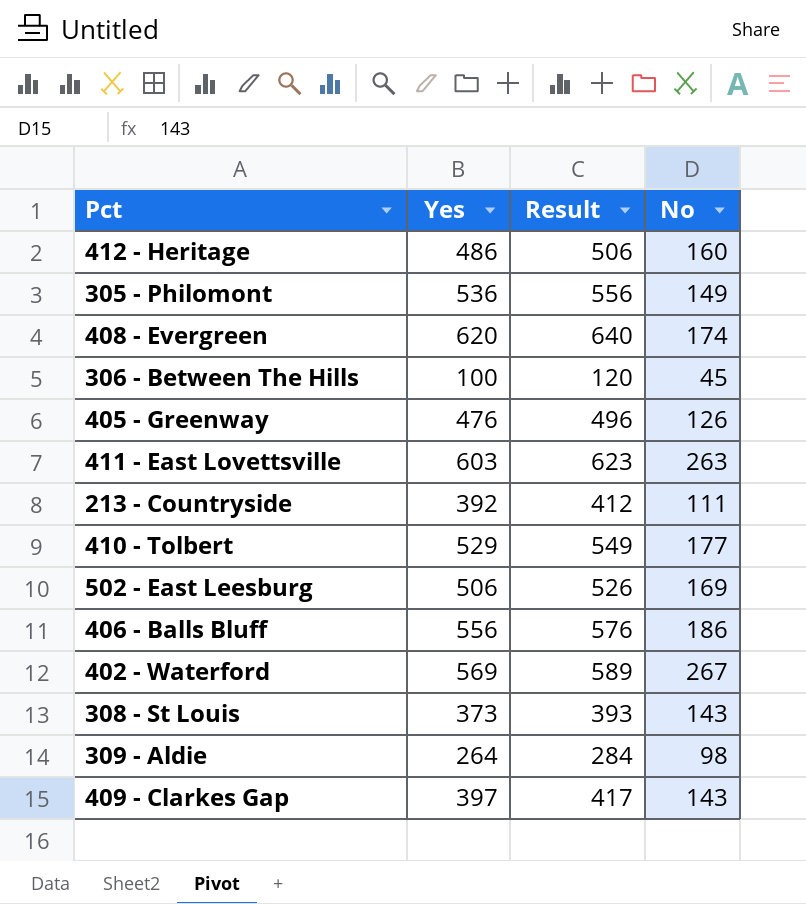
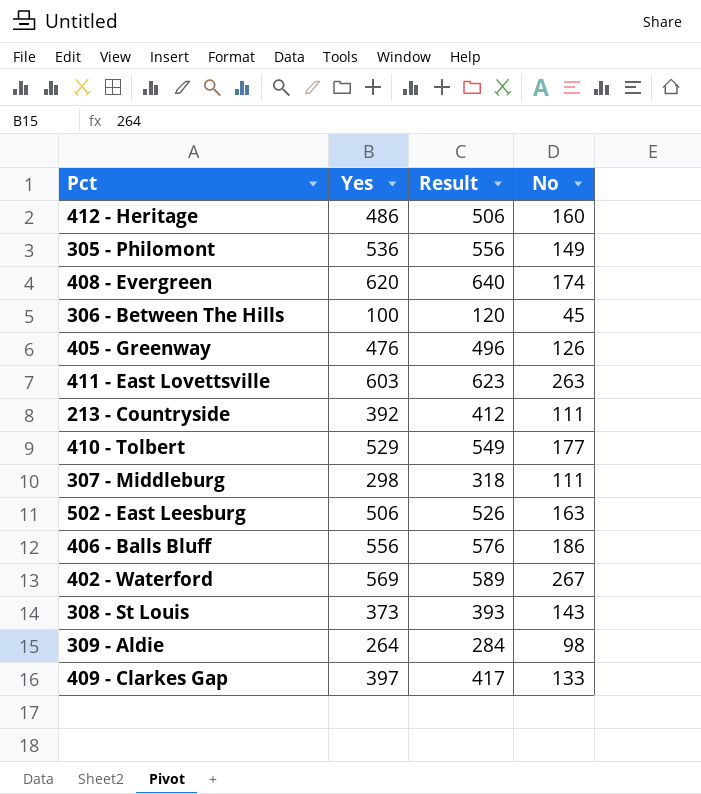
row 307 - Middleburg: none -> 298 | 318 | 111
502 - East Leesburg | No: 169 -> 163
409 - Clarkes Gap | No: 143 -> 133

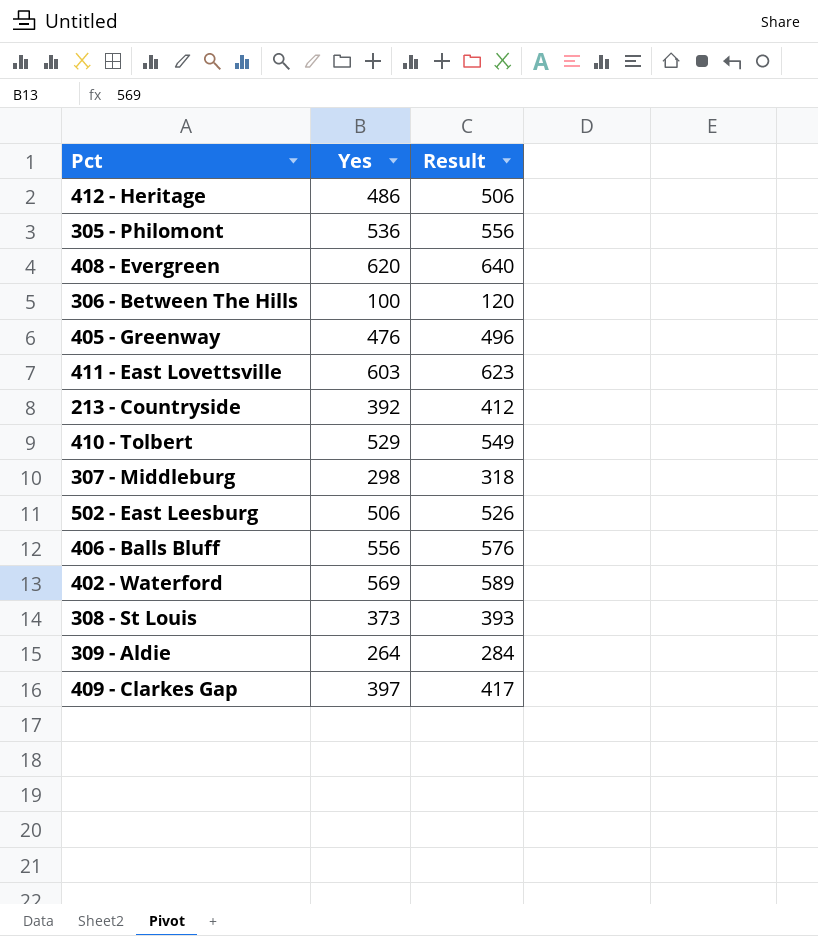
column No | position: 4 -> none

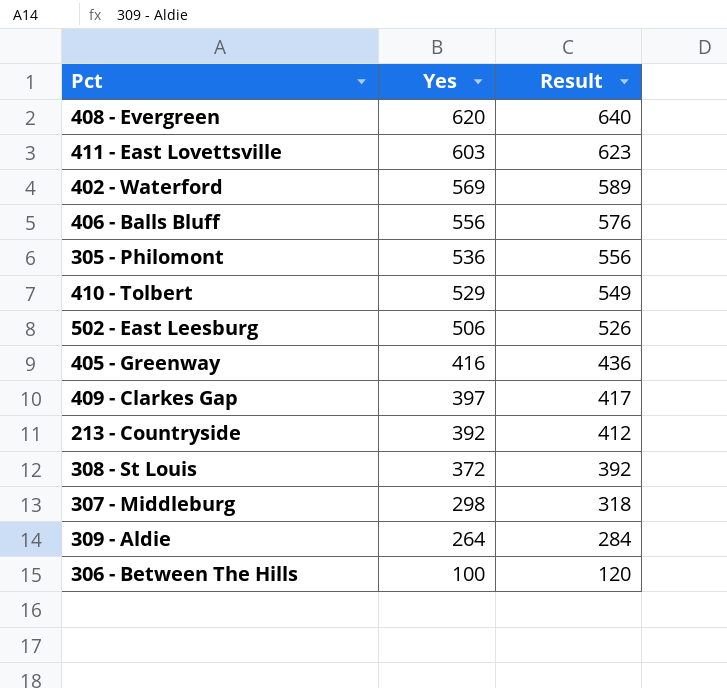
row order: none -> Yes descending
row 412 - Heritage: 486 | 506 -> none
405 - Greenway | Yes: 476 -> 416
405 - Greenway | Result: 496 -> 436
308 - St Louis | Yes: 373 -> 372
308 - St Louis | Result: 393 -> 392

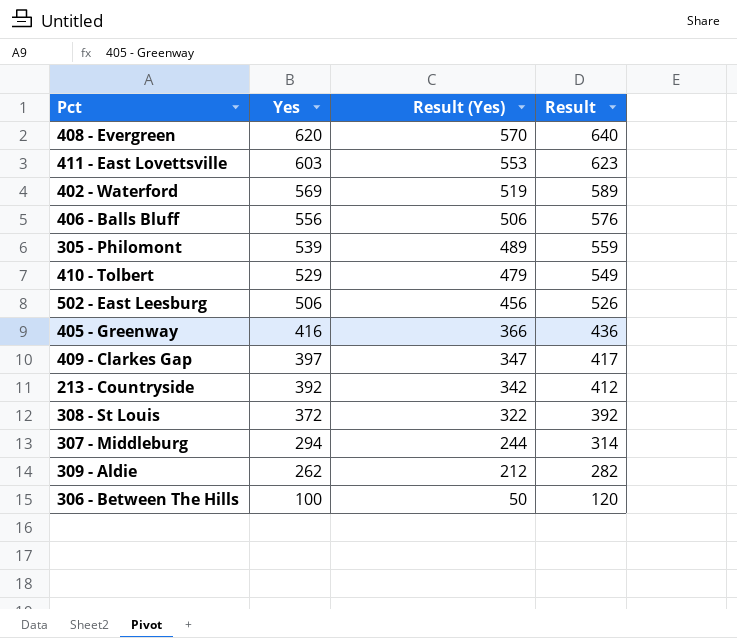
column Result (Yes) | formula: none -> [Yes] - 50
305 - Philomont | Yes: 536 -> 539
305 - Philomont | Result: 556 -> 559
307 - Middleburg | Yes: 298 -> 294
307 - Middleburg | Result: 318 -> 314
309 - Aldie | Yes: 264 -> 262
309 - Aldie | Result: 284 -> 282

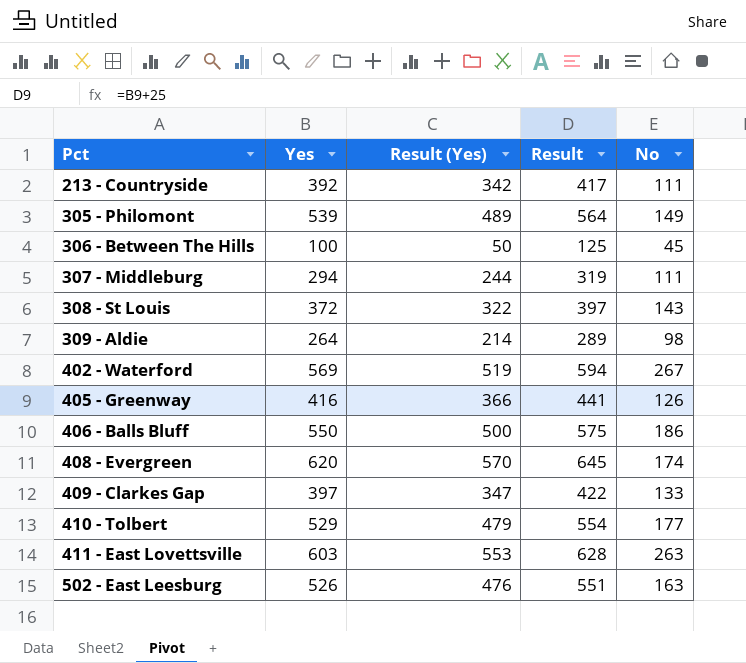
row order: Yes descending -> Pct ascending
column Result | formula: [Yes] + 20 -> [Yes] + 25
column No | position: none -> 5
309 - Aldie | Yes: 262 -> 264
309 - Aldie | Result (Yes): 212 -> 214
406 - Balls Bluff | Yes: 556 -> 550
406 - Balls Bluff | Result (Yes): 506 -> 500
502 - East Leesburg | Yes: 506 -> 526
502 - East Leesburg | Result (Yes): 456 -> 476

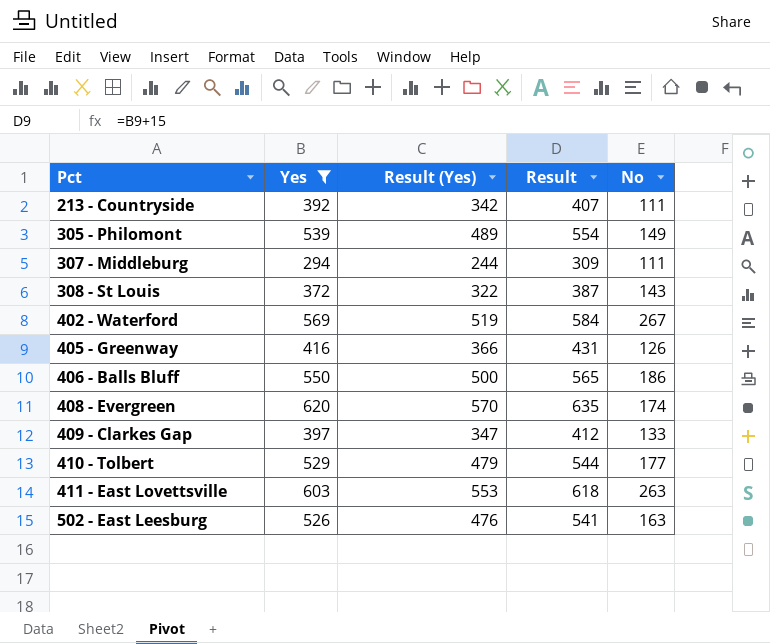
filter: none -> Yes >= 294
column Result | formula: [Yes] + 25 -> [Yes] + 15

